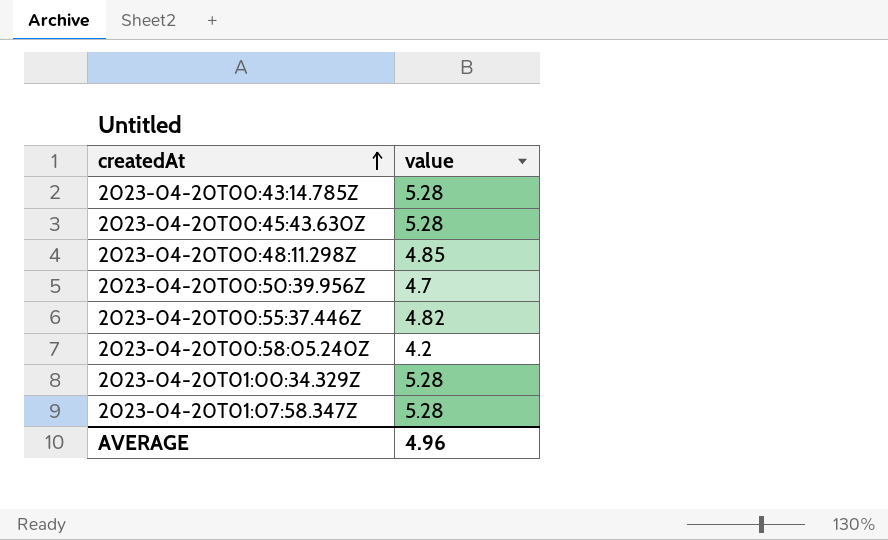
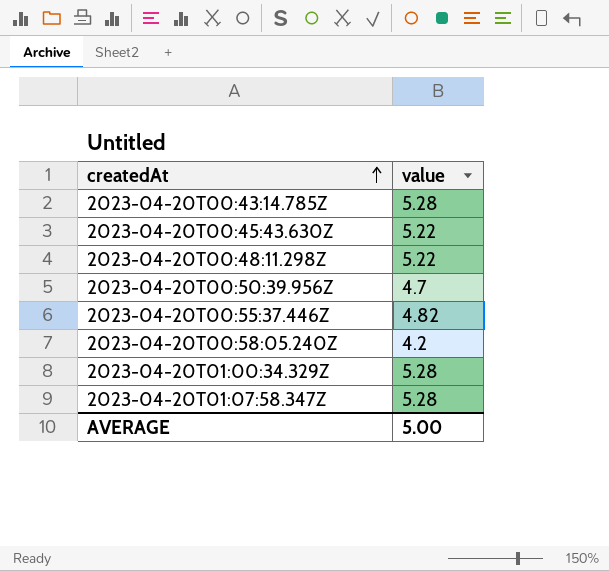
2023-04-20T00:45:43.630Z | value: 5.28 -> 5.22
2023-04-20T00:48:11.298Z | value: 4.85 -> 5.22
AVERAGE | value: 4.96 -> 5.00

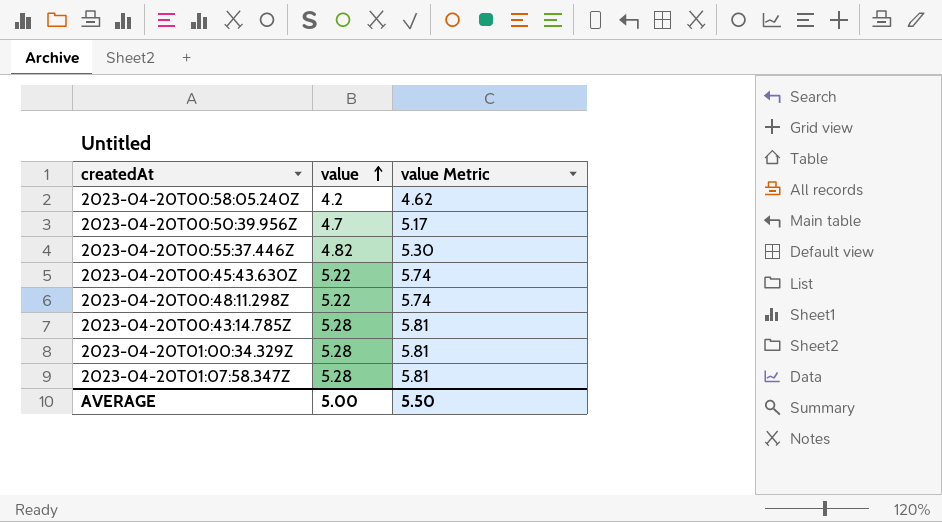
row order: createdAt ascending -> value ascending
column value Metric | formula: none -> [value] * 1.1

